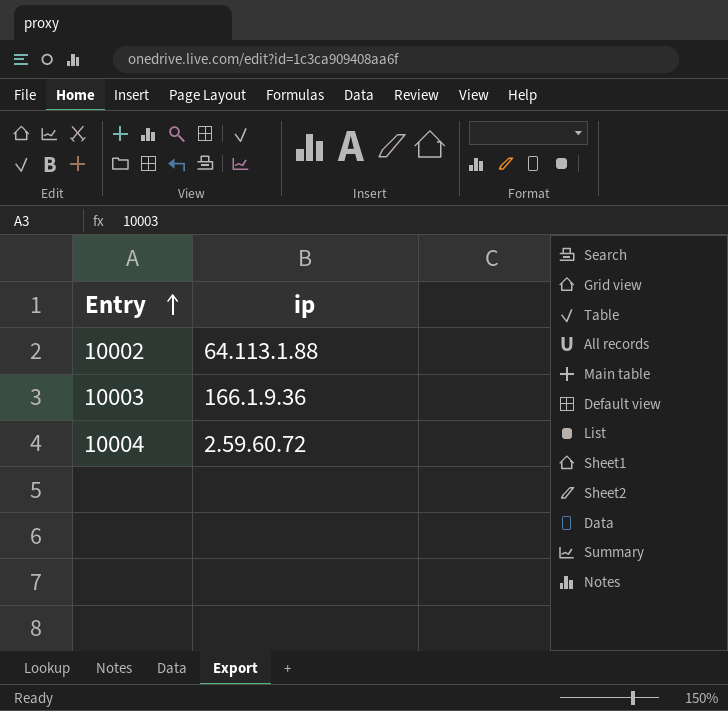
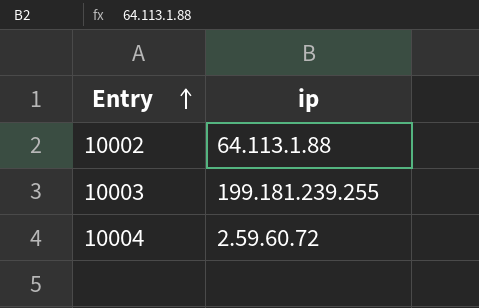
10003 | ip: 166.1.9.36 -> 199.181.239.255

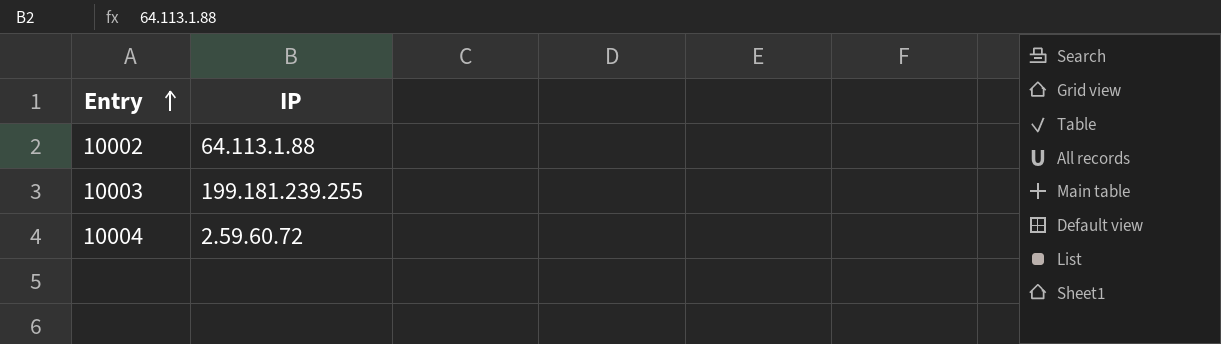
column name: ip -> IP

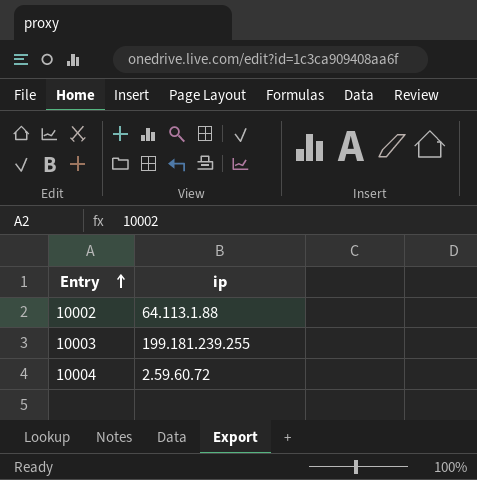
column name: IP -> ip

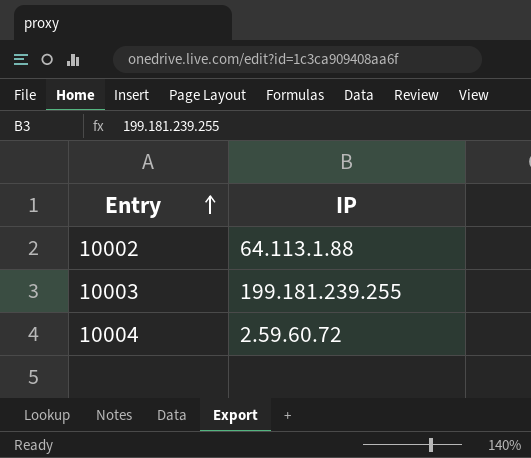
column name: ip -> IP

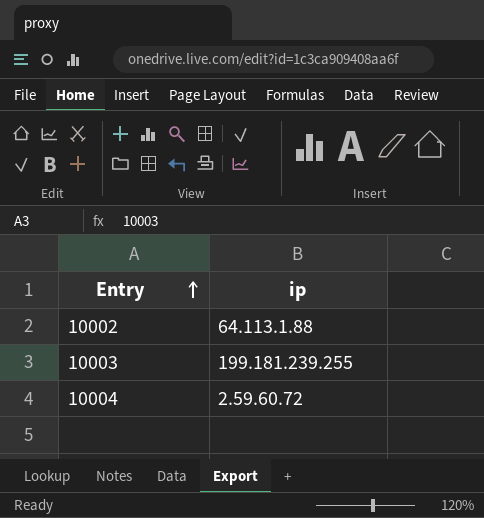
column name: IP -> ip

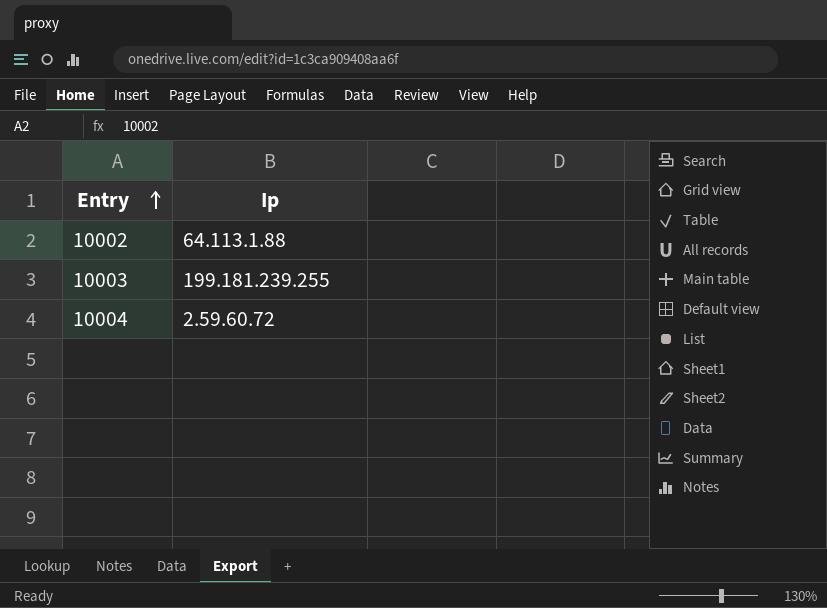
column name: ip -> Ip

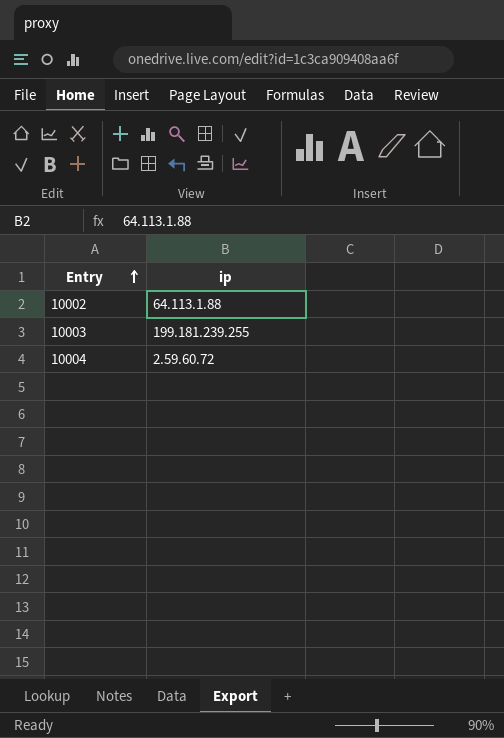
column name: Ip -> ip

